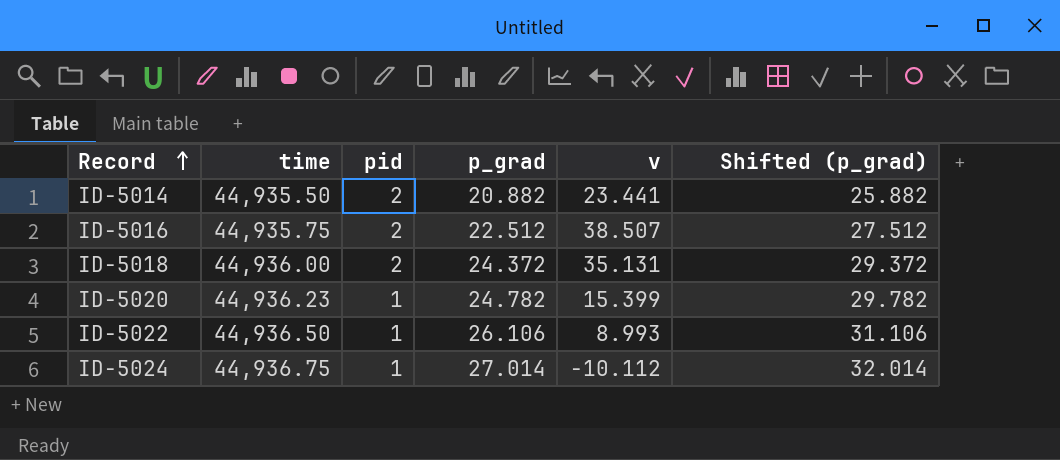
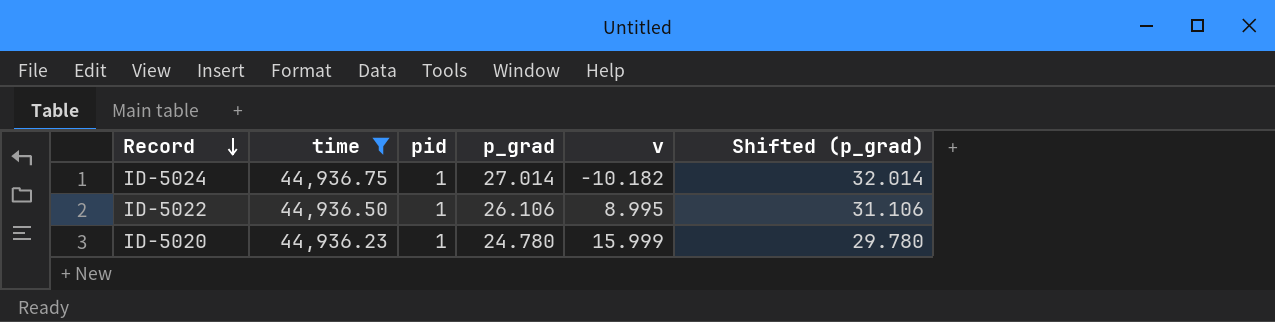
filter: none -> time >= 44,936.23
row order: Record ascending -> Record descending
ID-5024 | v: -10.112 -> -10.182
ID-5022 | v: 8.993 -> 8.995
ID-5020 | p_grad: 24.782 -> 24.780
ID-5020 | v: 15.399 -> 15.999
ID-5020 | Shifted (p_grad): 29.782 -> 29.780

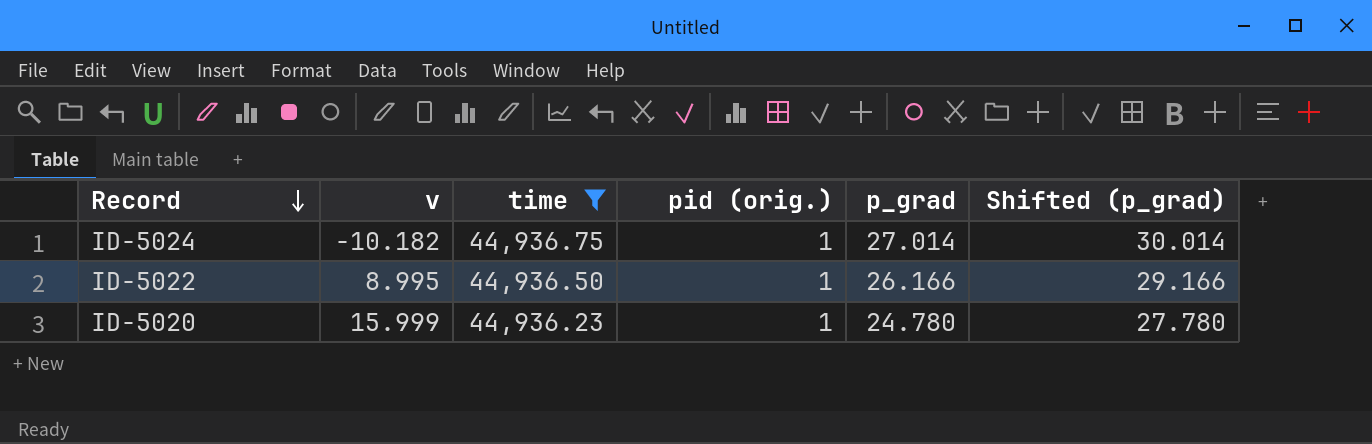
column v | position: 5 -> 2
column name: pid -> pid (orig.)
column Shifted (p_grad) | formula: [p_grad] + 5 -> [p_grad] + 3
ID-5022 | p_grad: 26.106 -> 26.166

